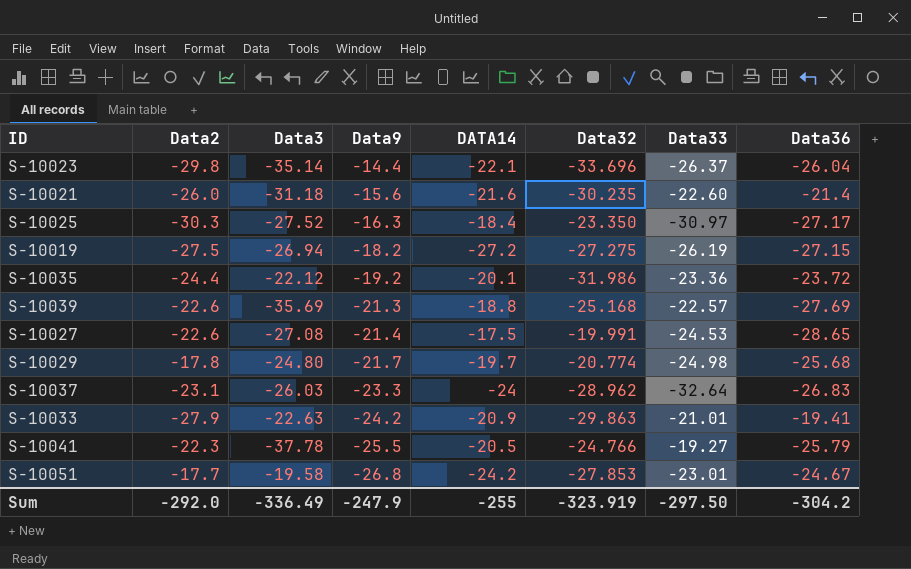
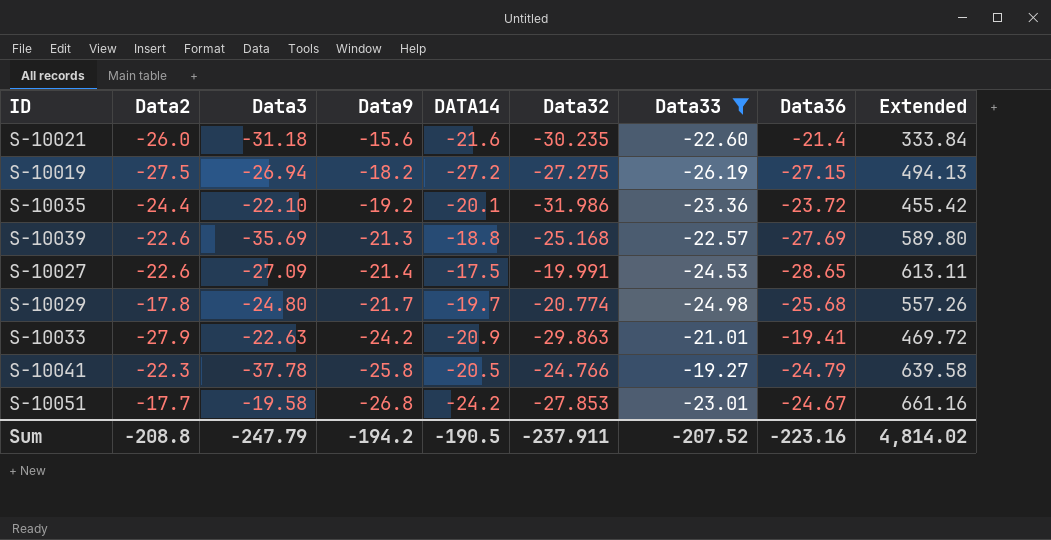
filter: none -> Data33 >= -26.19
column Extended | formula: none -> [Data9] * [Data36]
S-10035 | Data3: -22.12 -> -22.10
S-10027 | Data3: -27.08 -> -27.09
S-10041 | Data9: -25.5 -> -25.8
S-10041 | Data36: -25.79 -> -24.79
Sum | Data2: -292.0 -> -208.8
Sum | Data3: -336.49 -> -247.79
Sum | Data9: -247.9 -> -194.2
Sum | DATA14: -255 -> -190.5
Sum | Data32: -323.919 -> -237.911
Sum | Data33: -297.50 -> -207.52
Sum | Data36: -304.2 -> -223.16

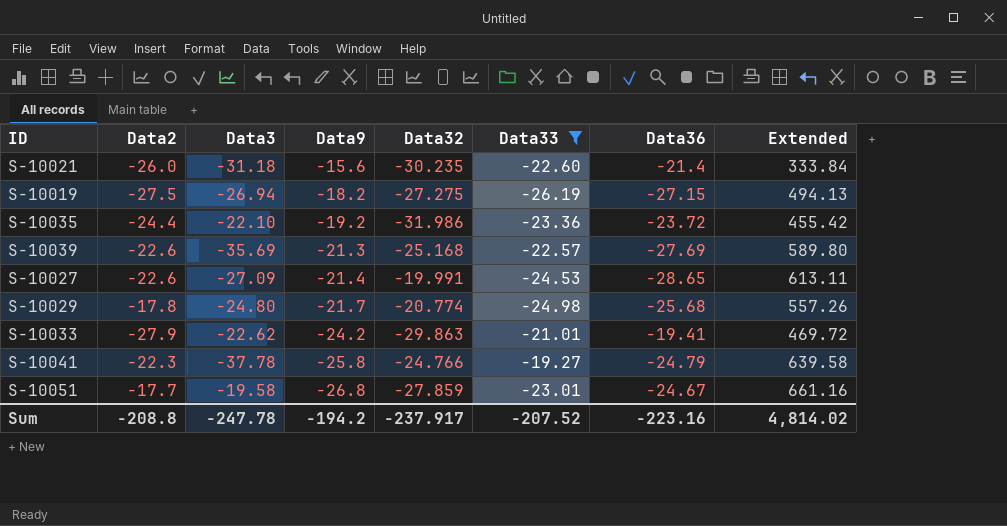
column DATA14 | position: 5 -> none
S-10033 | Data3: -22.63 -> -22.62
S-10051 | Data32: -27.853 -> -27.859
Sum | Data3: -247.79 -> -247.78
Sum | Data32: -237.911 -> -237.917

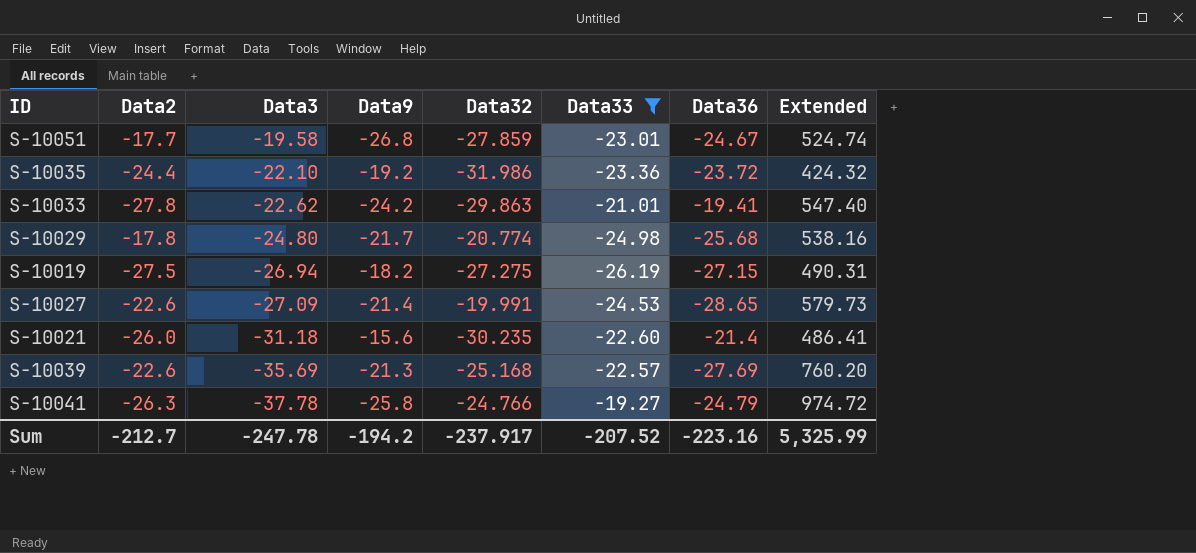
row order: Data9 descending -> Data3 descending
column Extended | formula: [Data9] * [Data36] -> [Data3] * [Data9]
S-10033 | Data2: -27.9 -> -27.8
S-10041 | Data2: -22.3 -> -26.3
Sum | Data2: -208.8 -> -212.7
Sum | Extended: 4,814.02 -> 5,325.99

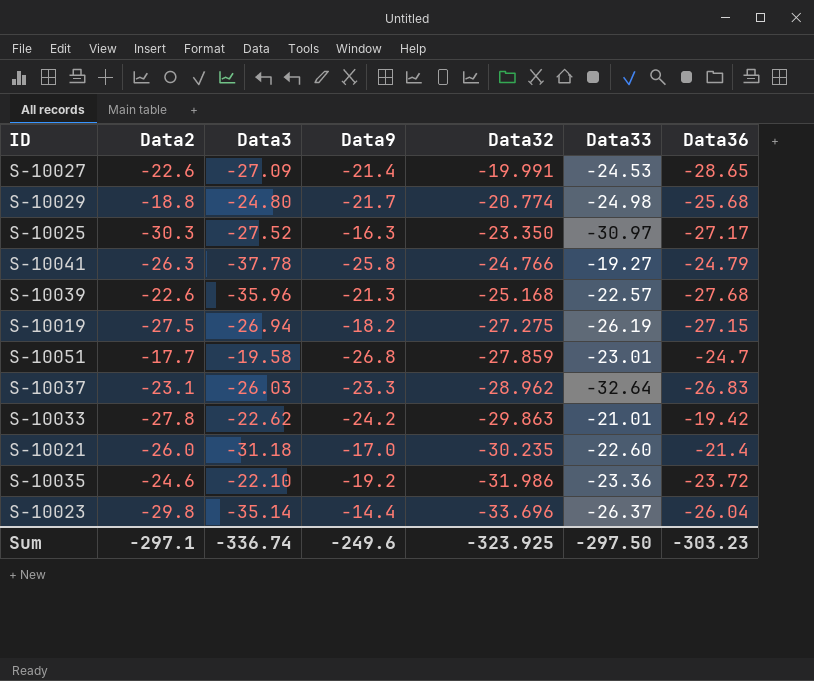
filter: Data33 >= -26.19 -> none
row order: Data3 descending -> Data32 descending
column Extended | formula: [Data3] * [Data9] -> none
S-10029 | Data2: -17.8 -> -18.8
S-10039 | Data3: -35.69 -> -35.96
S-10039 | Data36: -27.69 -> -27.68
S-10051 | Data36: -24.67 -> -24.7
S-10033 | Data36: -19.41 -> -19.42
S-10021 | Data9: -15.6 -> -17.0
S-10035 | Data2: -24.4 -> -24.6
Sum | Data2: -212.7 -> -297.1
Sum | Data3: -247.78 -> -336.74
Sum | Data9: -194.2 -> -249.6
Sum | Data32: -237.917 -> -323.925
Sum | Data33: -207.52 -> -297.50
Sum | Data36: -223.16 -> -303.23

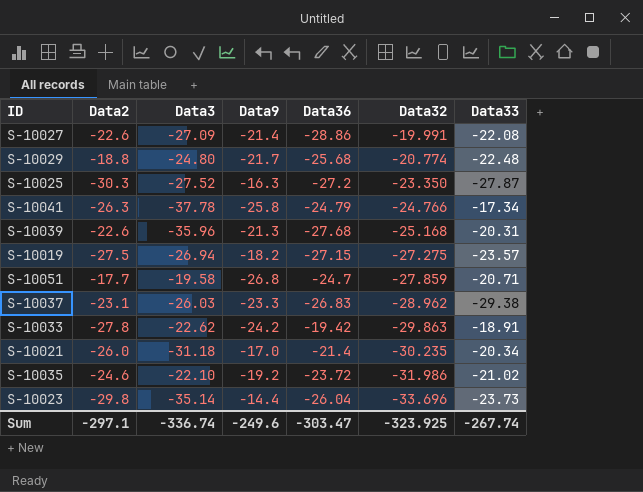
column Data36 | position: 7 -> 5
S-10027 | Data36: -28.65 -> -28.86
S-10027 | Data33: -24.53 -> -22.08
S-10029 | Data33: -24.98 -> -22.48
S-10025 | Data36: -27.17 -> -27.2
S-10025 | Data33: -30.97 -> -27.87
S-10041 | Data33: -19.27 -> -17.34
S-10039 | Data33: -22.57 -> -20.31
S-10019 | Data33: -26.19 -> -23.57
S-10051 | Data33: -23.01 -> -20.71
S-10037 | Data33: -32.64 -> -29.38
S-10033 | Data33: -21.01 -> -18.91
S-10021 | Data33: -22.60 -> -20.34
S-10035 | Data33: -23.36 -> -21.02
S-10023 | Data33: -26.37 -> -23.73
Sum | Data36: -303.23 -> -303.47
Sum | Data33: -297.50 -> -267.74

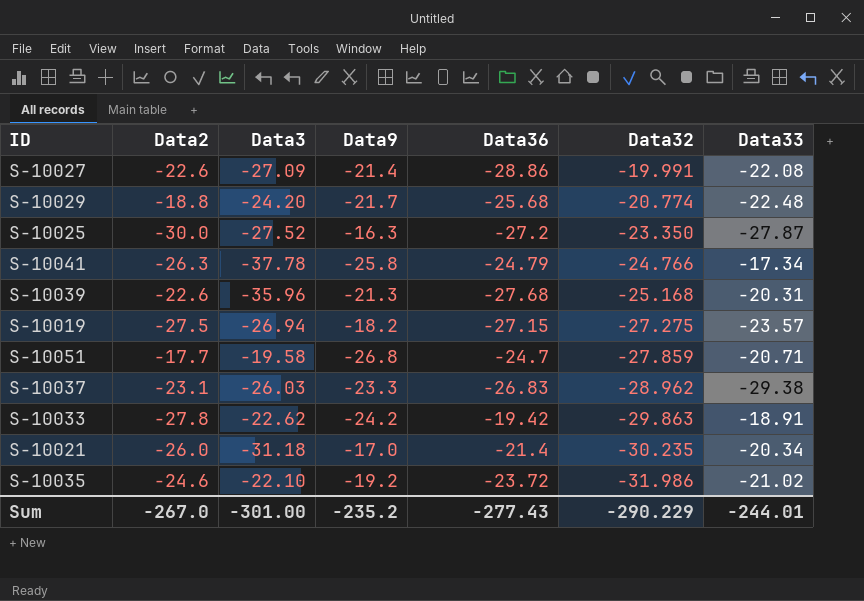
row S-10023: -29.8 | -35.14 | -14.4 | -26.04 | -33.696 | -23.73 -> none
S-10029 | Data3: -24.80 -> -24.20
S-10025 | Data2: -30.3 -> -30.0
Sum | Data2: -297.1 -> -267.0
Sum | Data3: -336.74 -> -301.00
Sum | Data9: -249.6 -> -235.2
Sum | Data36: -303.47 -> -277.43
Sum | Data32: -323.925 -> -290.229
Sum | Data33: -267.74 -> -244.01

